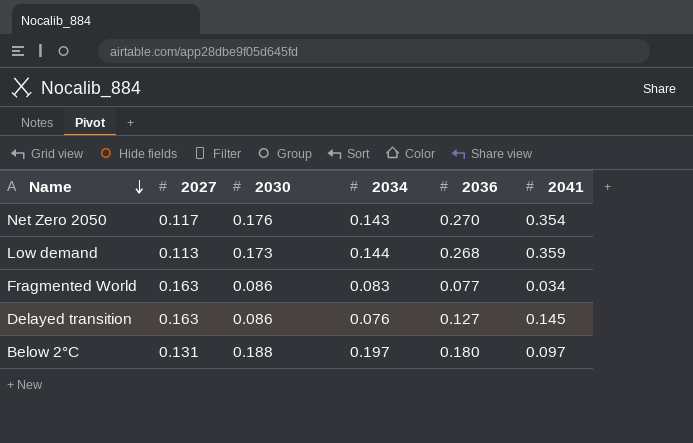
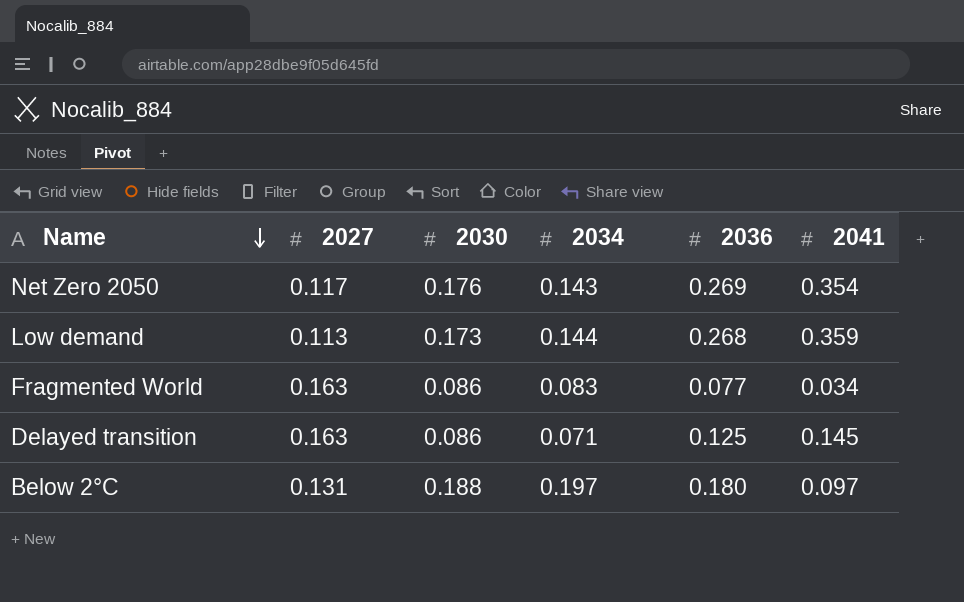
Net Zero 2050 | 2036: 0.270 -> 0.269
Delayed transition | 2034: 0.076 -> 0.071
Delayed transition | 2036: 0.127 -> 0.125

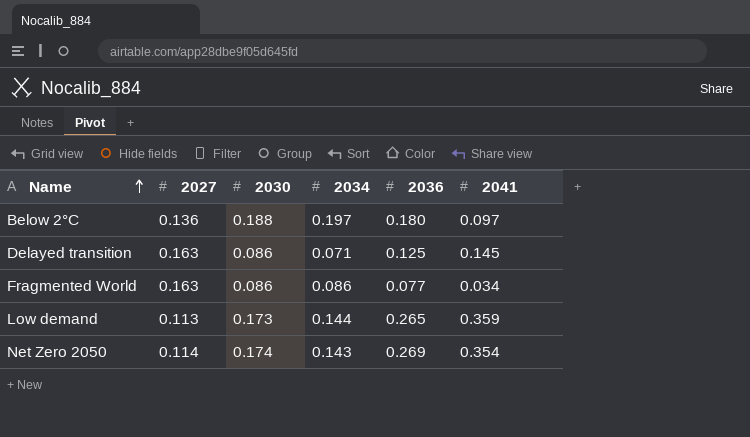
row order: Name descending -> Name ascending
Below 2°C | 2027: 0.131 -> 0.136
Fragmented World | 2034: 0.083 -> 0.086
Low demand | 2036: 0.268 -> 0.265
Net Zero 2050 | 2027: 0.117 -> 0.114
Net Zero 2050 | 2030: 0.176 -> 0.174

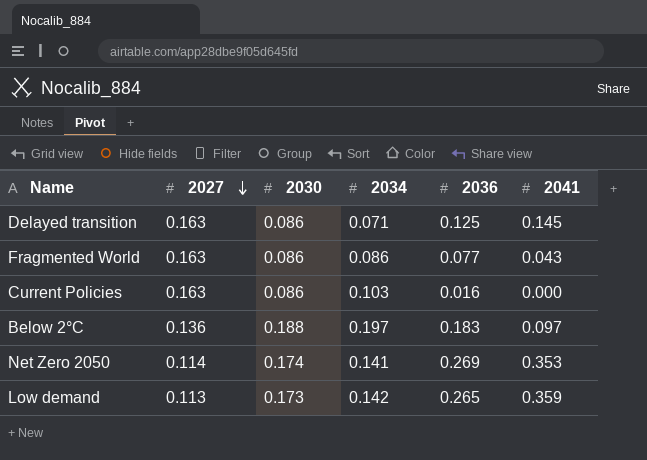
row order: Name ascending -> 2027 descending
Fragmented World | 2041: 0.034 -> 0.043
row Current Policies: none -> 0.163 | 0.086 | 0.103 | 0.016 | 0.000
Below 2°C | 2036: 0.180 -> 0.183
Net Zero 2050 | 2034: 0.143 -> 0.141
Net Zero 2050 | 2041: 0.354 -> 0.353
Low demand | 2034: 0.144 -> 0.142

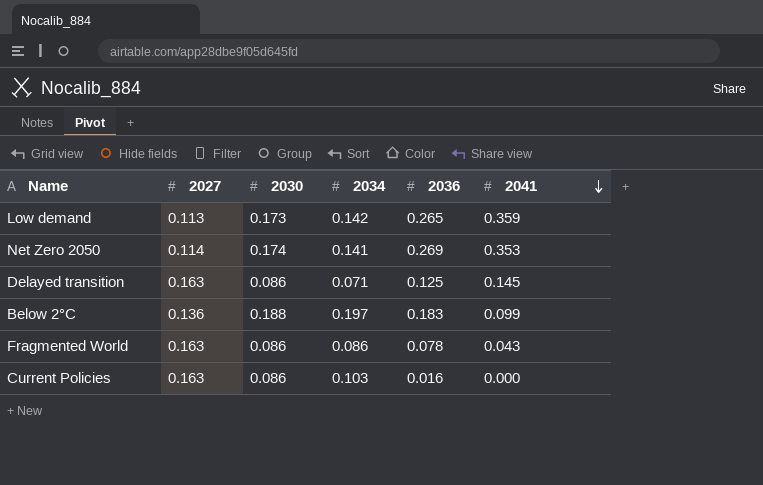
row order: 2027 descending -> 2041 descending
Below 2°C | 2041: 0.097 -> 0.099
Fragmented World | 2036: 0.077 -> 0.078

